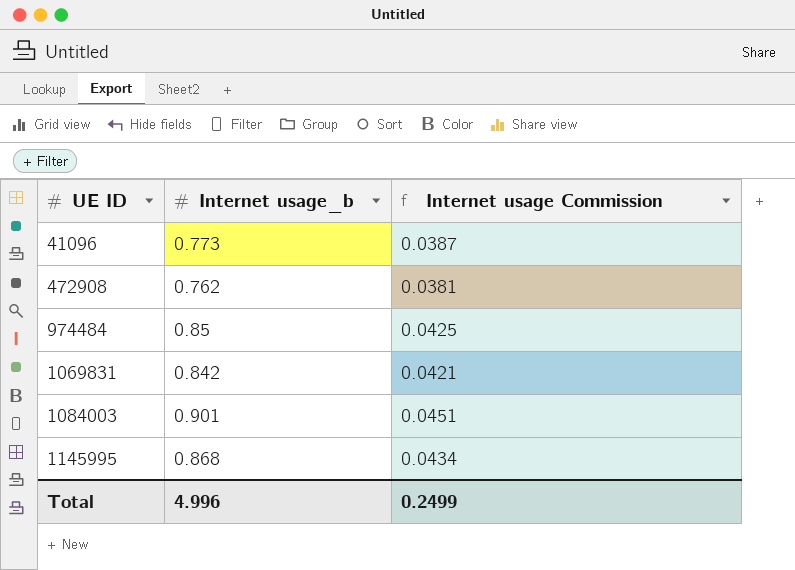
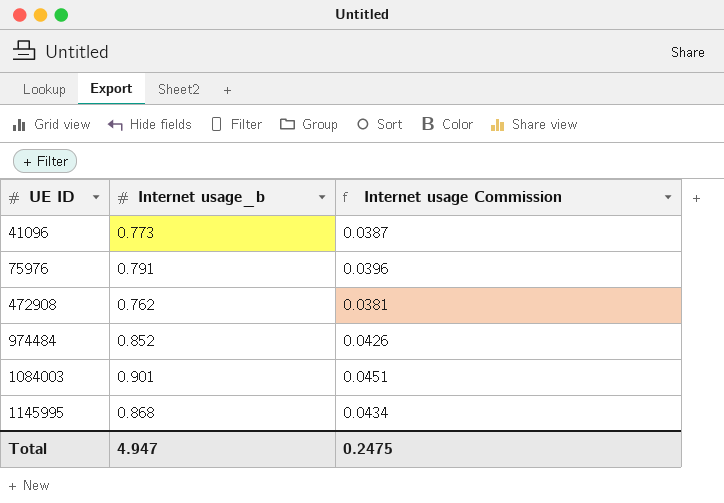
row 1069831: 0.842 | 0.0421 -> none
row 75976: none -> 0.791 | 0.0396
974484 | Internet usage_b: 0.85 -> 0.852
974484 | Internet usage Commission: 0.0425 -> 0.0426
Total | Internet usage_b: 4.996 -> 4.947
Total | Internet usage Commission: 0.2499 -> 0.2475

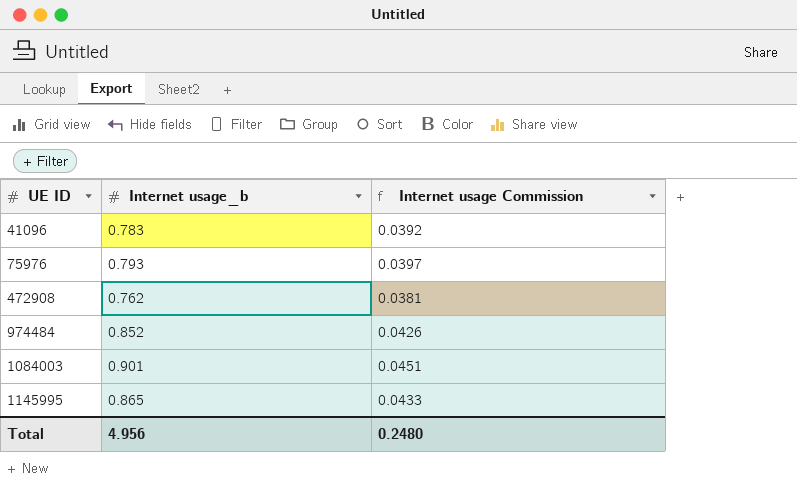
41096 | Internet usage_b: 0.773 -> 0.783
41096 | Internet usage Commission: 0.0387 -> 0.0392
75976 | Internet usage_b: 0.791 -> 0.793
75976 | Internet usage Commission: 0.0396 -> 0.0397
1145995 | Internet usage_b: 0.868 -> 0.865
1145995 | Internet usage Commission: 0.0434 -> 0.0433
Total | Internet usage_b: 4.947 -> 4.956
Total | Internet usage Commission: 0.2475 -> 0.2480

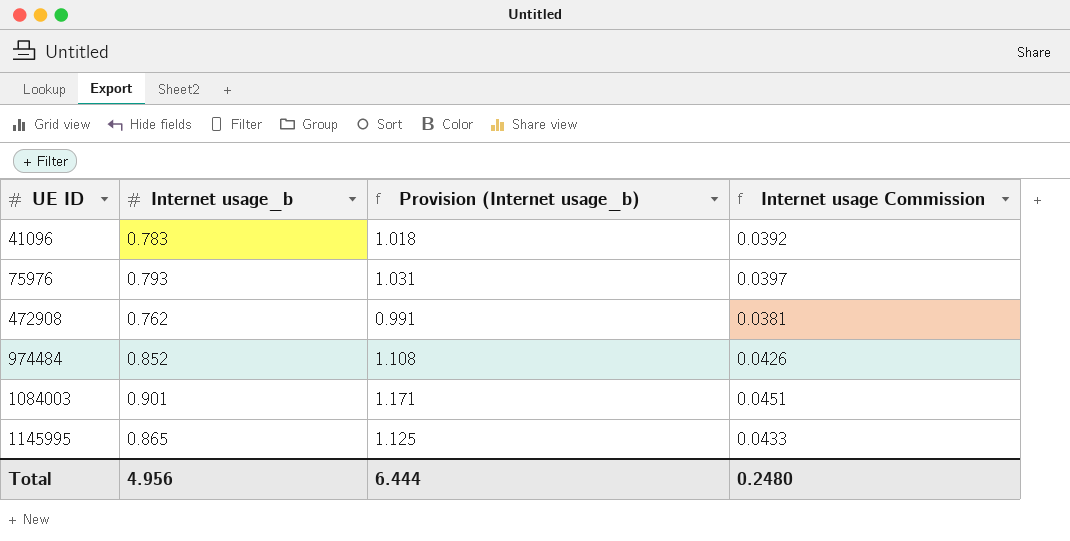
column Provision (Internet usage_b) | formula: none -> [Internet usage_b] * 1.3

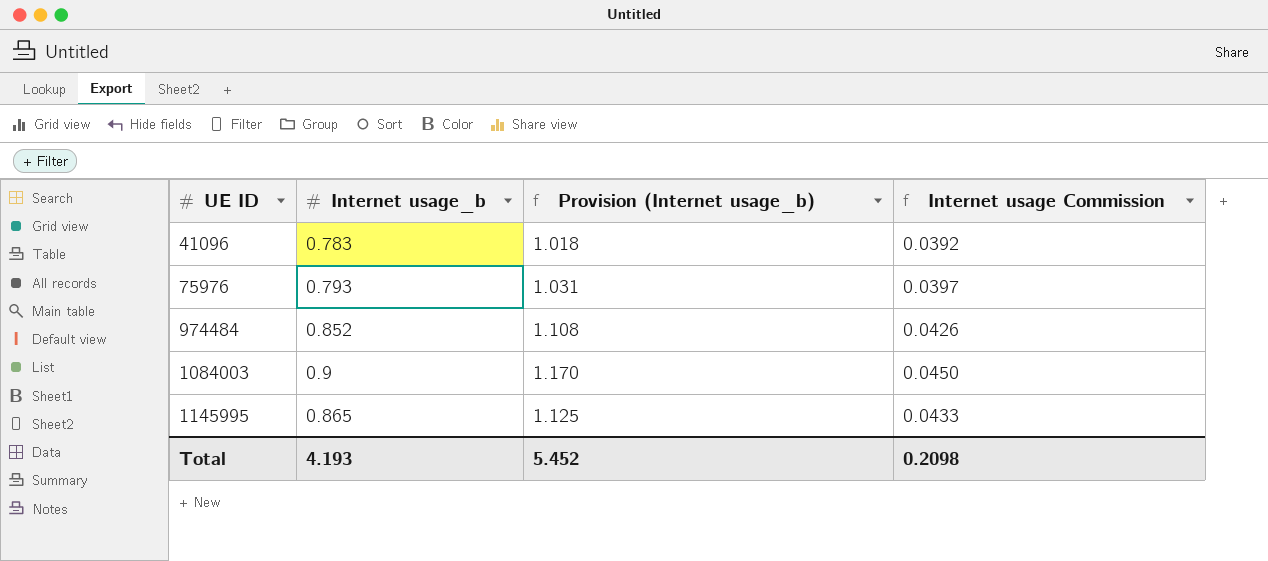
row 472908: 0.762 | 0.991 | 0.0381 -> none
1084003 | Internet usage_b: 0.901 -> 0.9
1084003 | Provision (Internet usage_b): 1.171 -> 1.170
1084003 | Internet usage Commission: 0.0451 -> 0.0450
Total | Internet usage_b: 4.956 -> 4.193
Total | Provision (Internet usage_b): 6.444 -> 5.452
Total | Internet usage Commission: 0.2480 -> 0.2098

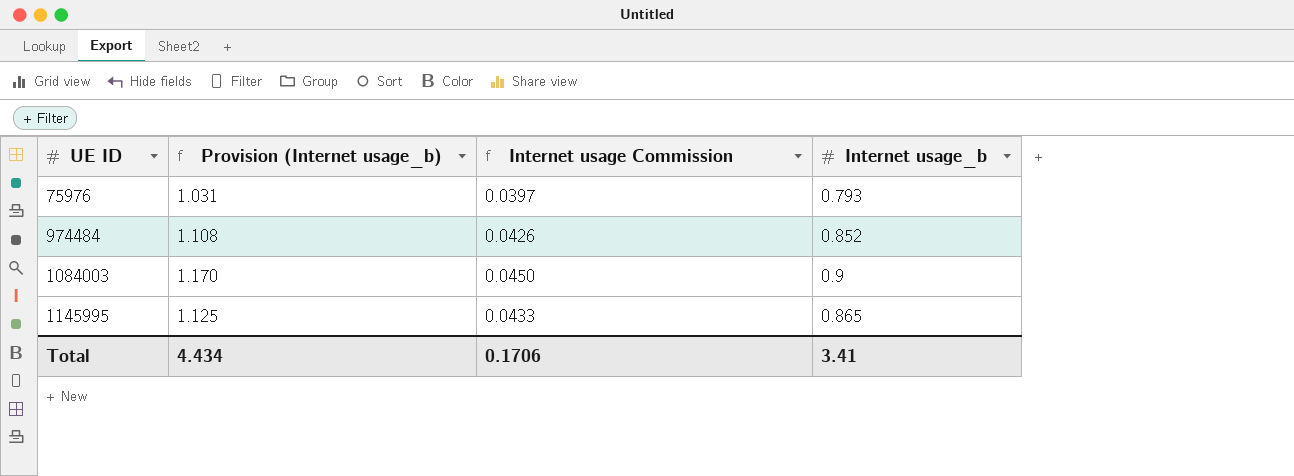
column Internet usage_b | position: 2 -> 4
row 41096: 0.783 | 1.018 | 0.0392 -> none
Total | Provision (Internet usage_b): 5.452 -> 4.434
Total | Internet usage Commission: 0.2098 -> 0.1706
Total | Internet usage_b: 4.193 -> 3.41

